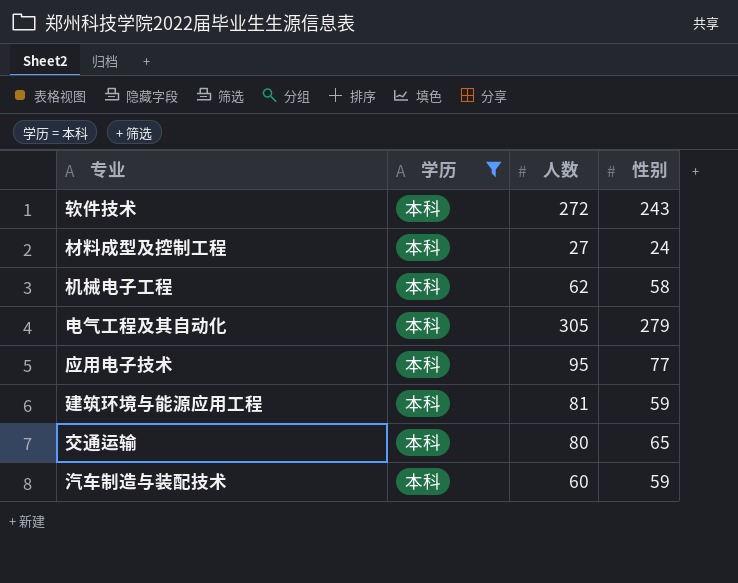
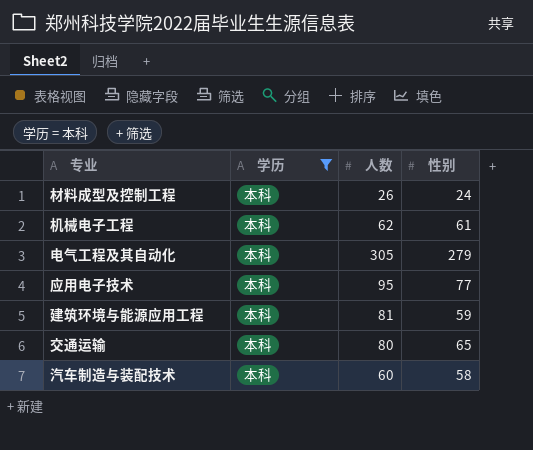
row 软件技术: 本科 | 272 | 243 -> none
材料成型及控制工程 | 人数: 27 -> 26
机械电子工程 | 性别: 58 -> 61
汽车制造与装配技术 | 性别: 59 -> 58

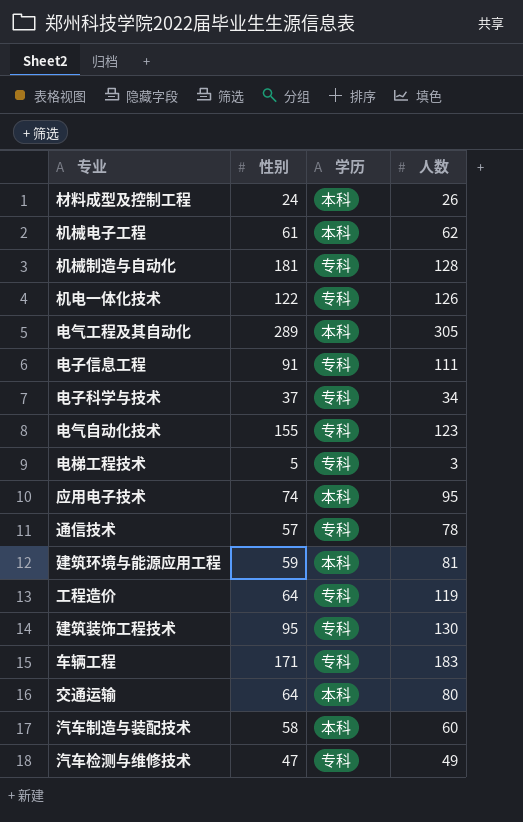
filter: 学历 = 本科 -> none
column 性别 | position: 4 -> 2
电气工程及其自动化 | 性别: 279 -> 289
应用电子技术 | 性别: 77 -> 74
交通运输 | 性别: 65 -> 64

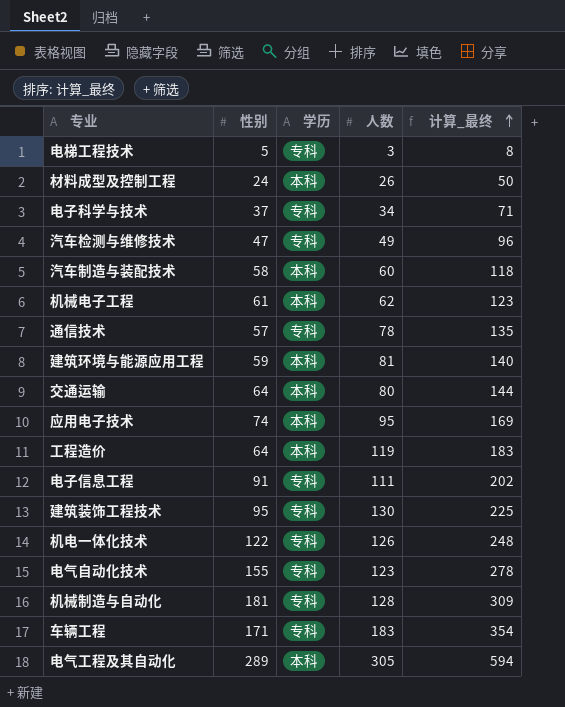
row order: none -> 计算_最终 ascending
column 计算_最终 | formula: none -> [性别] + [人数]
工程造价 | 学历: 专科 -> 本科

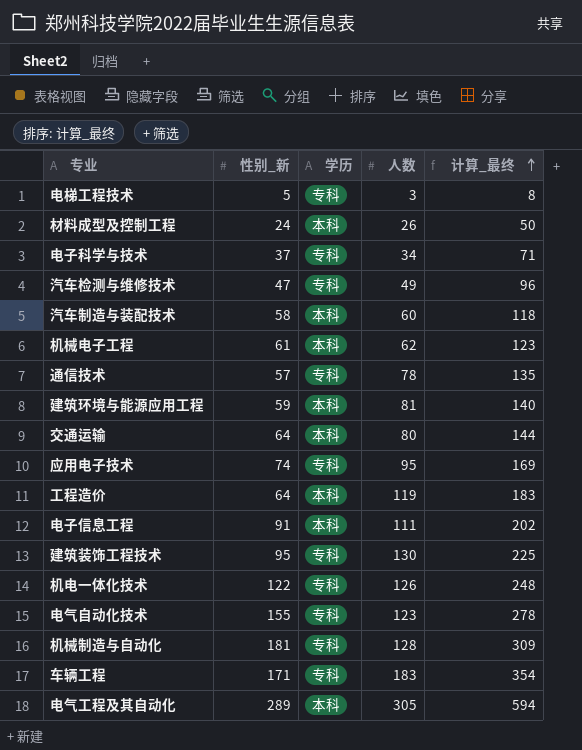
column name: 性别 -> 性别_新
应用电子技术 | 学历: 本科 -> 专科
电子信息工程 | 学历: 专科 -> 本科

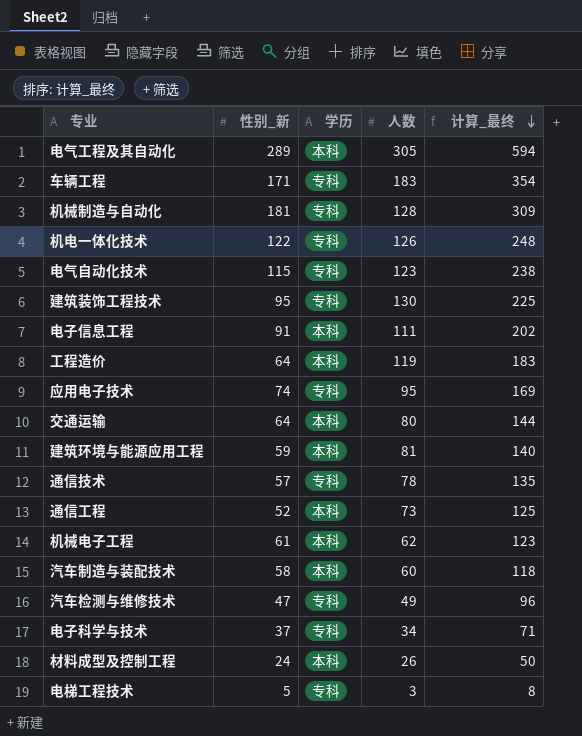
row order: 计算_最终 ascending -> 计算_最终 descending
电气自动化技术 | 性别_新: 155 -> 115
电气自动化技术 | 计算_最终: 278 -> 238
row 通信工程: none -> 52 | 本科 | 73 | 125

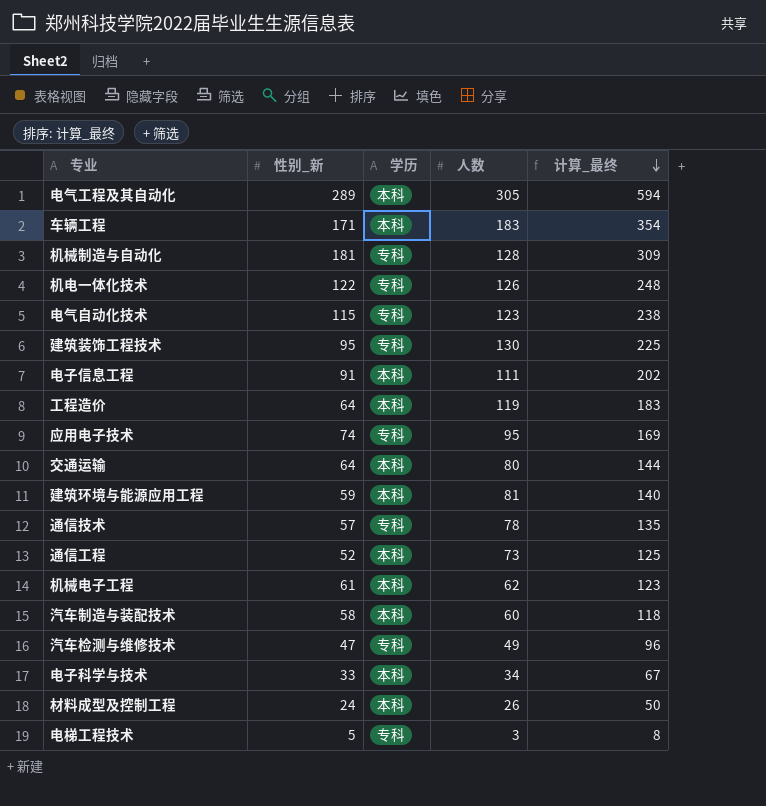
车辆工程 | 学历: 专科 -> 本科
电子科学与技术 | 性别_新: 37 -> 33
电子科学与技术 | 学历: 专科 -> 本科
电子科学与技术 | 计算_最终: 71 -> 67

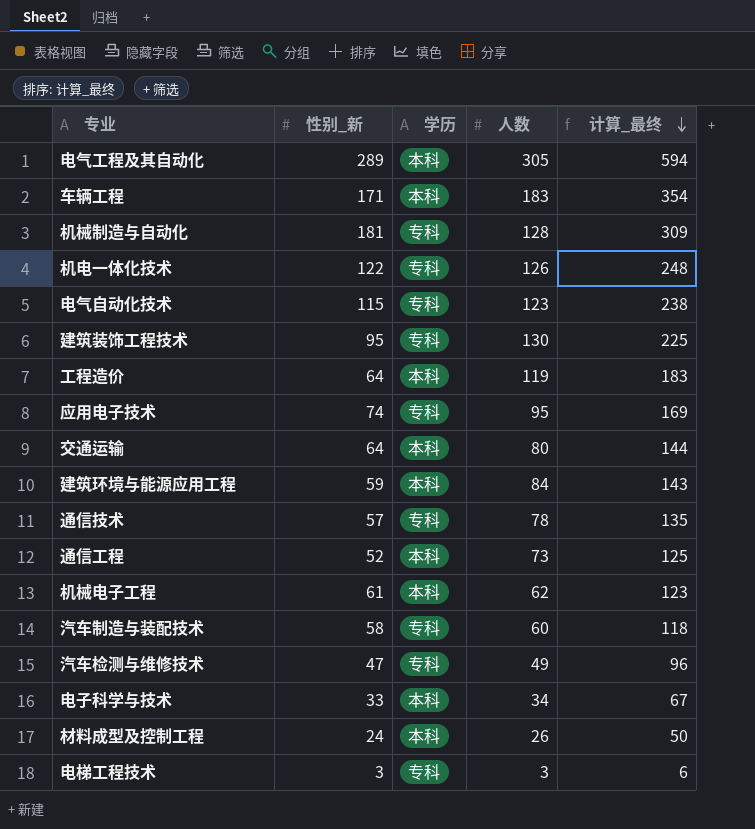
row 电子信息工程: 91 | 本科 | 111 | 202 -> none
建筑环境与能源应用工程 | 人数: 81 -> 84
建筑环境与能源应用工程 | 计算_最终: 140 -> 143
汽车制造与装配技术 | 学历: 本科 -> 专科
电梯工程技术 | 性别_新: 5 -> 3
电梯工程技术 | 计算_最终: 8 -> 6

